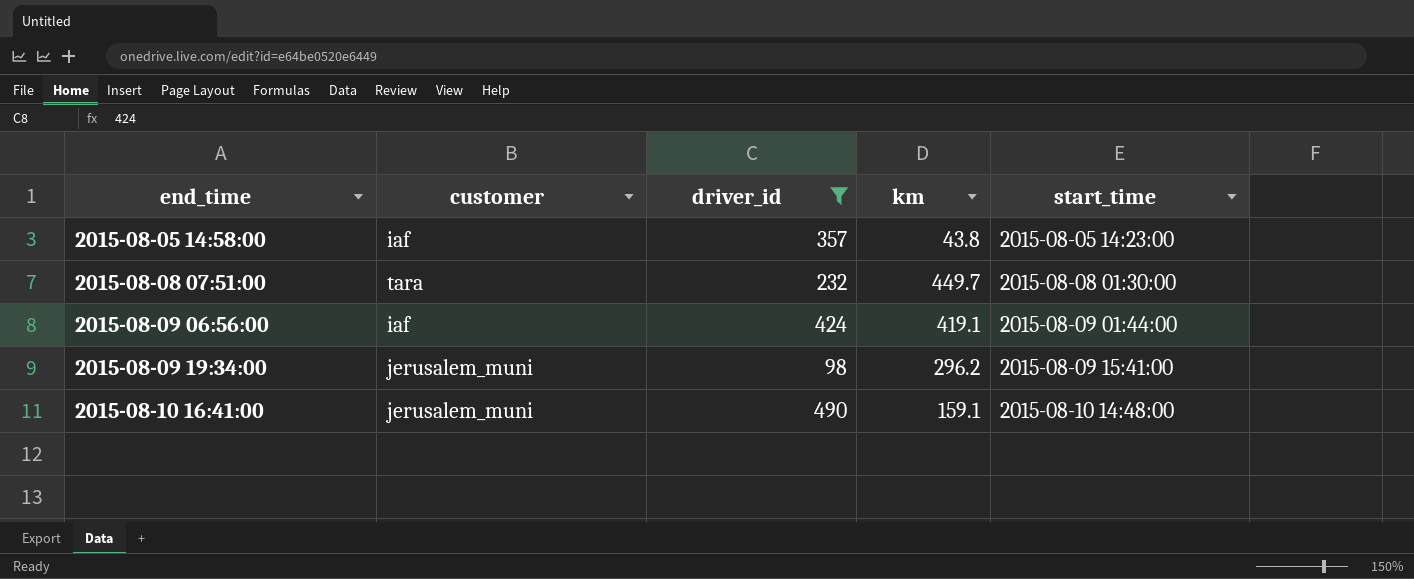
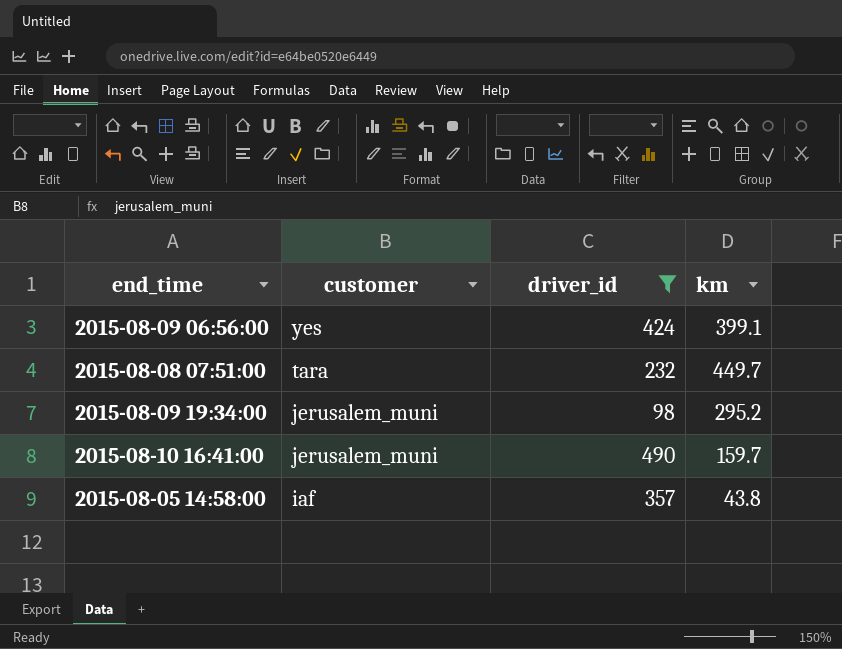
row order: end_time ascending -> customer descending
column start_time | position: 5 -> none
2015-08-09 06:56:00 | customer: iaf -> yes
2015-08-09 06:56:00 | km: 419.1 -> 399.1
2015-08-09 19:34:00 | km: 296.2 -> 295.2
2015-08-10 16:41:00 | km: 159.1 -> 159.7

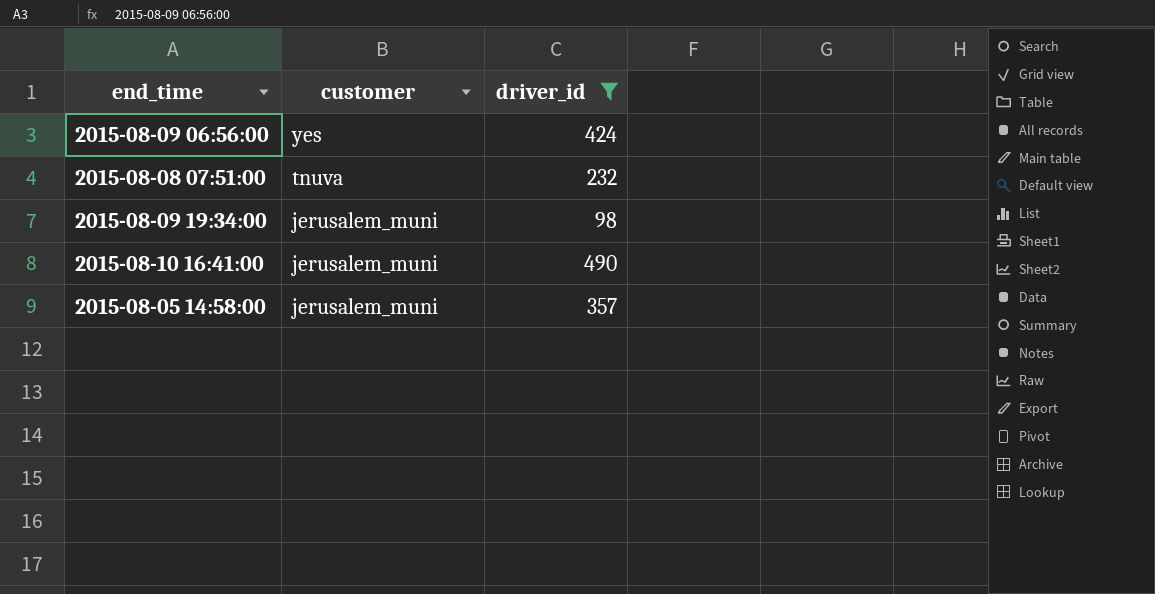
column km | position: 4 -> none
2015-08-08 07:51:00 | customer: tara -> tnuva
2015-08-05 14:58:00 | customer: iaf -> jerusalem_muni

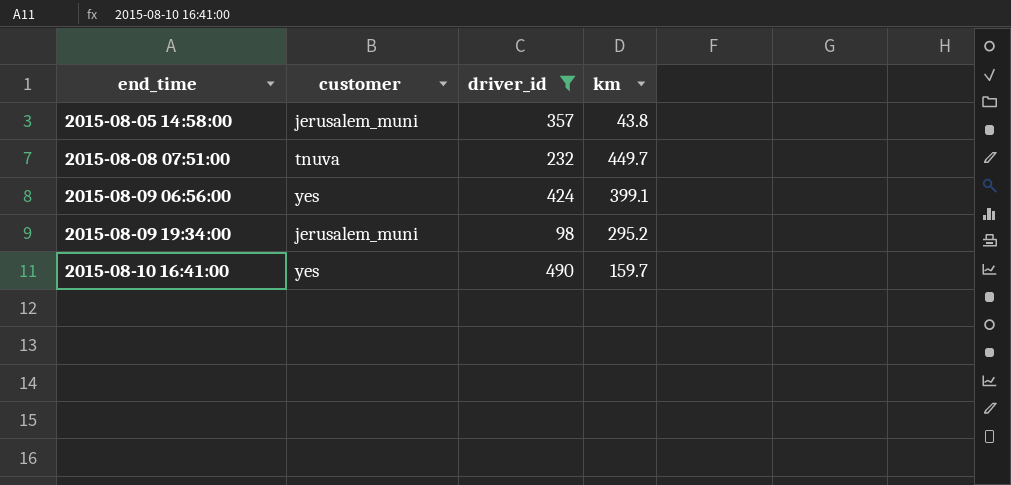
row order: customer descending -> end_time ascending
column km | position: none -> 4
2015-08-10 16:41:00 | customer: jerusalem_muni -> yes

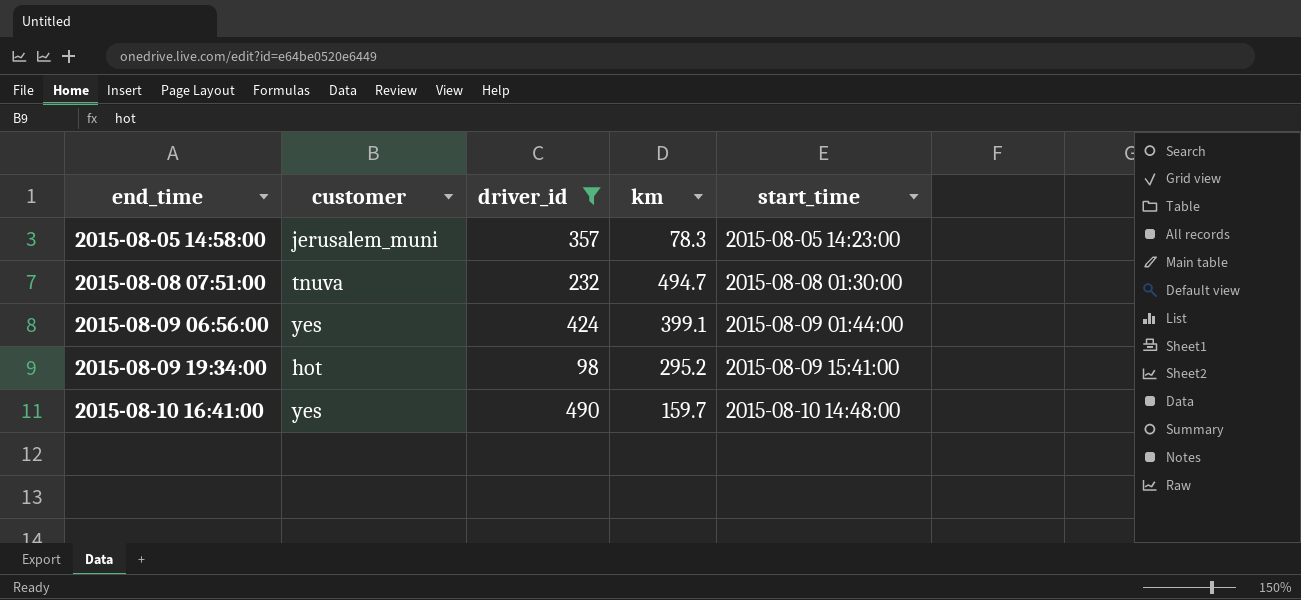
column start_time | position: none -> 5
2015-08-05 14:58:00 | km: 43.8 -> 78.3
2015-08-08 07:51:00 | km: 449.7 -> 494.7
2015-08-09 19:34:00 | customer: jerusalem_muni -> hot

